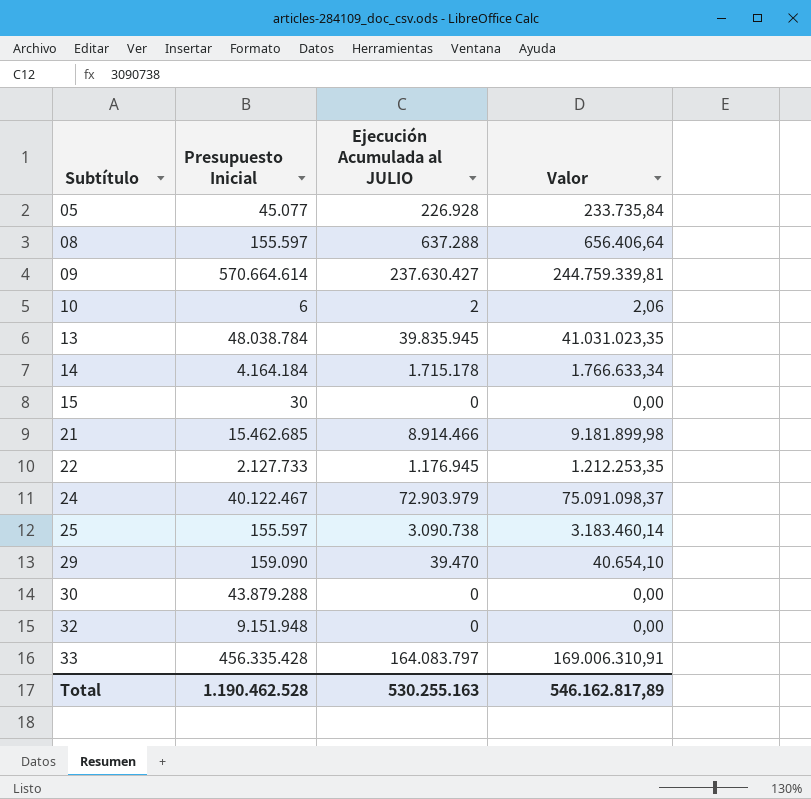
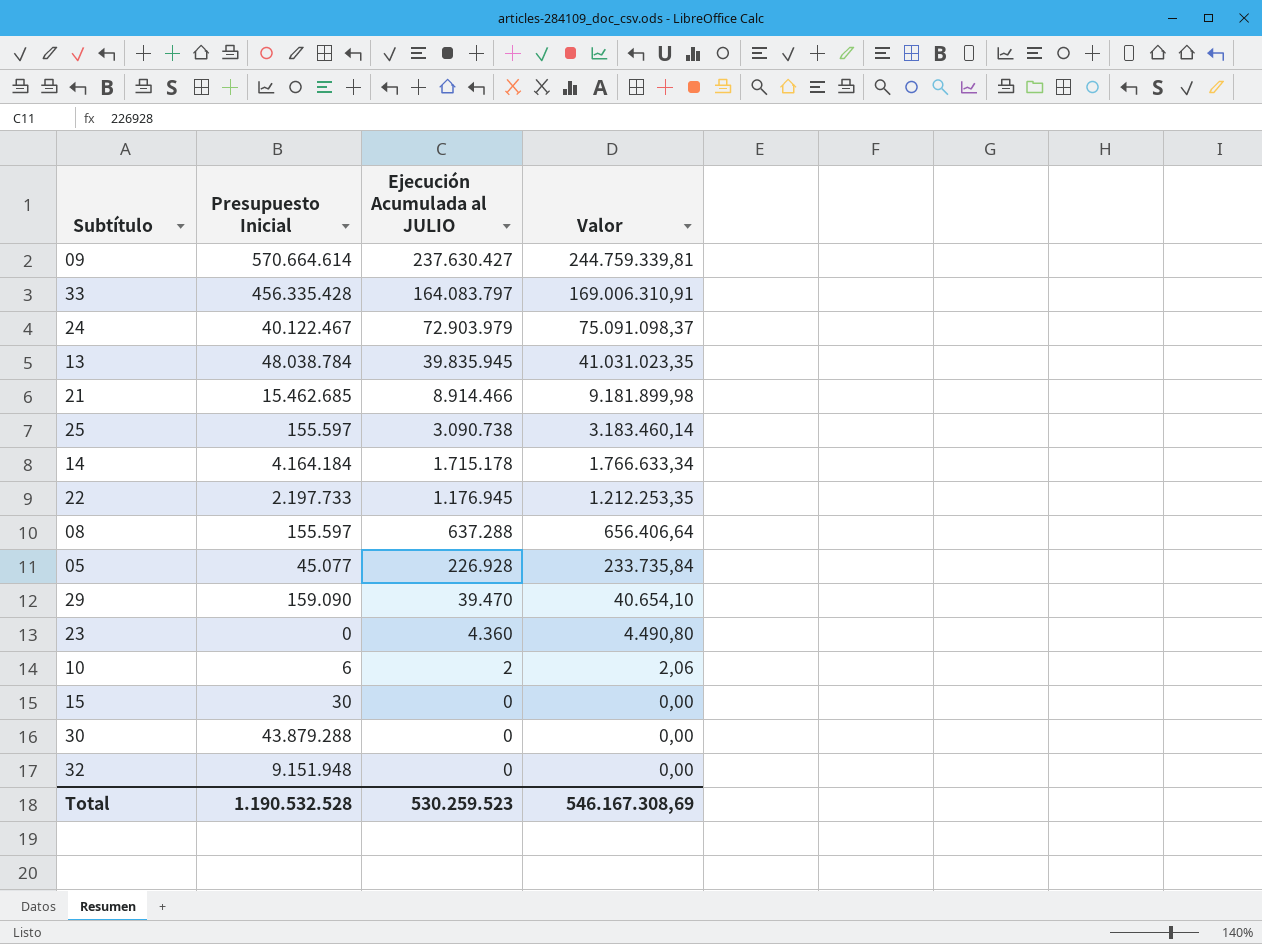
row order: Subtítulo ascending -> Ejecución Acumulada al JULIO descending
22 | Presupuesto Inicial: 2.127.733 -> 2.197.733
row 23: none -> 0 | 4.360 | 4.490,80
Total | Presupuesto Inicial: 1.190.462.528 -> 1.190.532.528
Total | Ejecución Acumulada al JULIO: 530.255.163 -> 530.259.523
Total | Valor: 546.162.817,89 -> 546.167.308,69

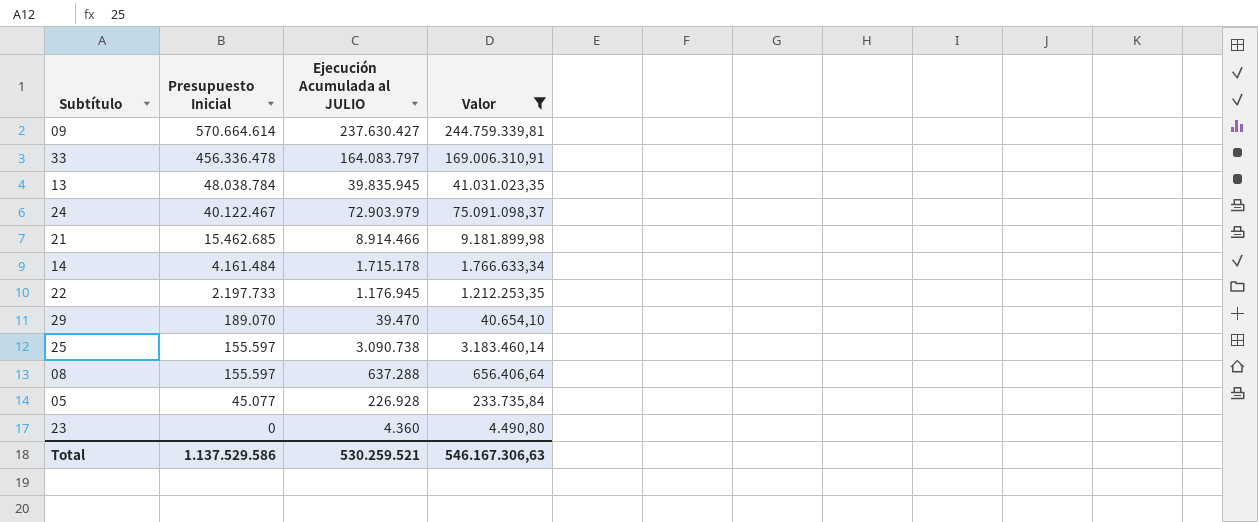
filter: none -> Valor >= 4.490,80
row order: Ejecución Acumulada al JULIO descending -> Presupuesto Inicial descending
33 | Presupuesto Inicial: 456.335.428 -> 456.336.478
14 | Presupuesto Inicial: 4.164.184 -> 4.161.484
29 | Presupuesto Inicial: 159.090 -> 189.070
Total | Presupuesto Inicial: 1.190.532.528 -> 1.137.529.586
Total | Ejecución Acumulada al JULIO: 530.259.523 -> 530.259.521
Total | Valor: 546.167.308,69 -> 546.167.306,63

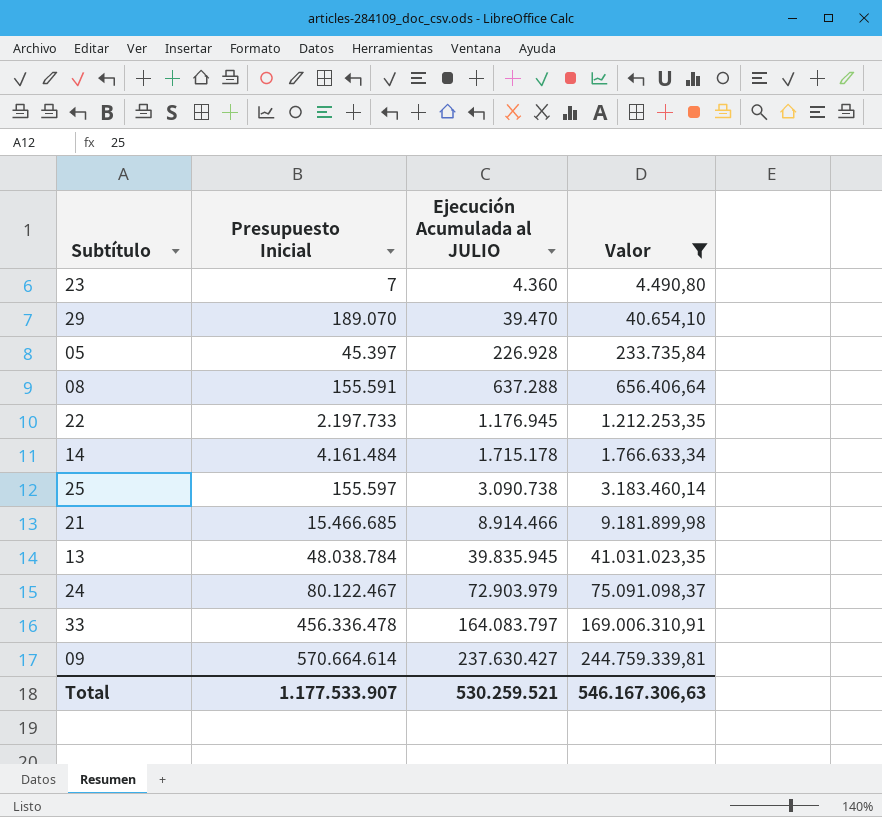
row order: Presupuesto Inicial descending -> Ejecución Acumulada al JULIO ascending
23 | Presupuesto Inicial: 0 -> 7
05 | Presupuesto Inicial: 45.077 -> 45.397
08 | Presupuesto Inicial: 155.597 -> 155.591
21 | Presupuesto Inicial: 15.462.685 -> 15.466.685
24 | Presupuesto Inicial: 40.122.467 -> 80.122.467
Total | Presupuesto Inicial: 1.137.529.586 -> 1.177.533.907

